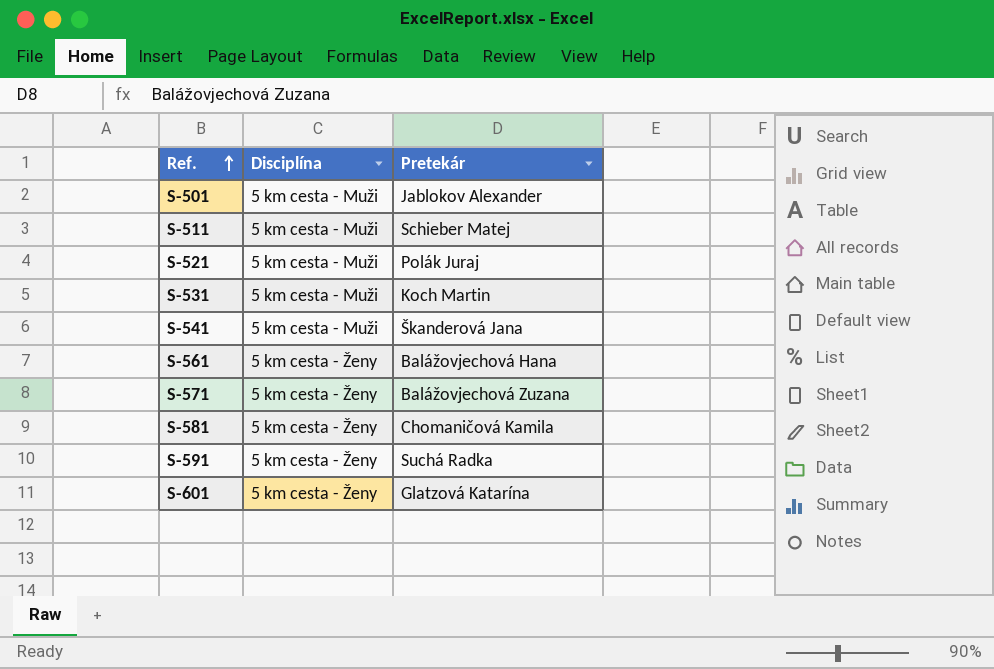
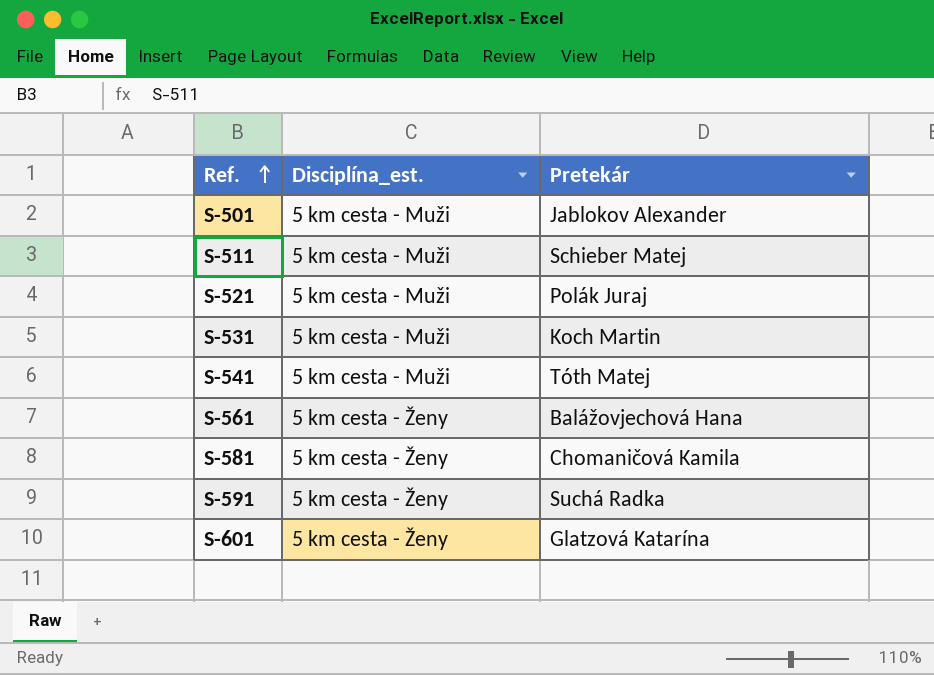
column name: Disciplína -> Disciplína_est.
row S-571: 5 km cesta - Ženy | Balážovjechová Zuzana -> none
S-541 | Pretekár: Škanderová Jana -> Tóth Matej

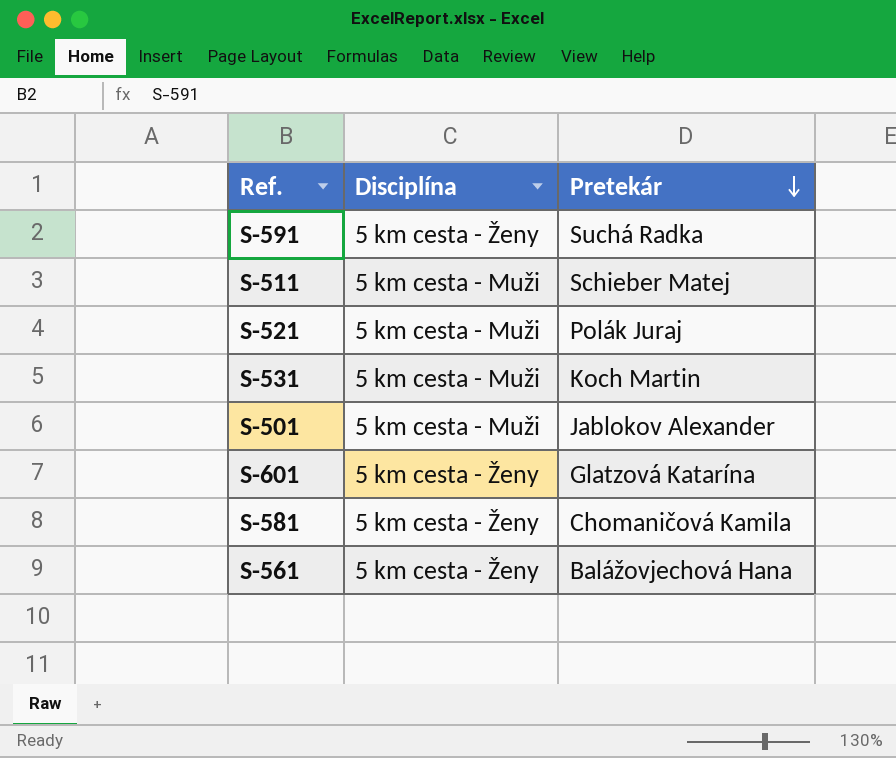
row order: Ref. ascending -> Pretekár descending
column name: Disciplína_est. -> Disciplína
row S-541: 5 km cesta - Muži | Tóth Matej -> none

